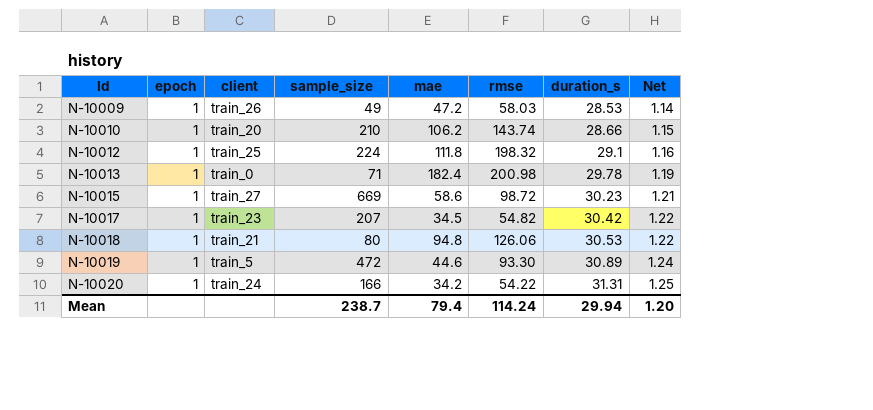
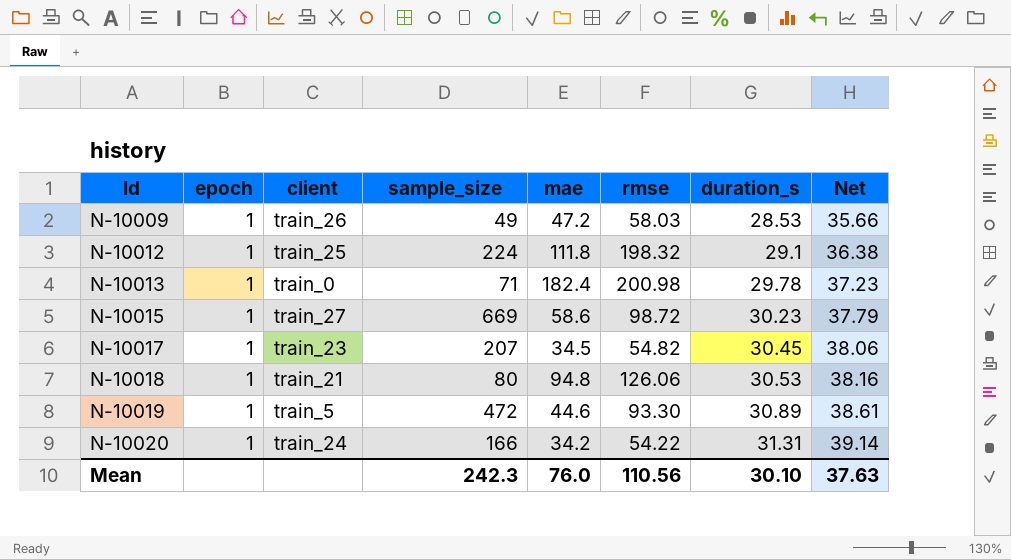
column Net | formula: [duration_s] * 0.04 -> [duration_s] * 1.25
row N-10010: 1 | train_20 | 210 | 106.2 | 143.74 | 28.66 | 1.15 -> none
N-10017 | duration_s: 30.42 -> 30.45
Mean | sample_size: 238.7 -> 242.3
Mean | mae: 79.4 -> 76.0
Mean | rmse: 114.24 -> 110.56
Mean | duration_s: 29.94 -> 30.10
Mean | Net: 1.20 -> 37.63

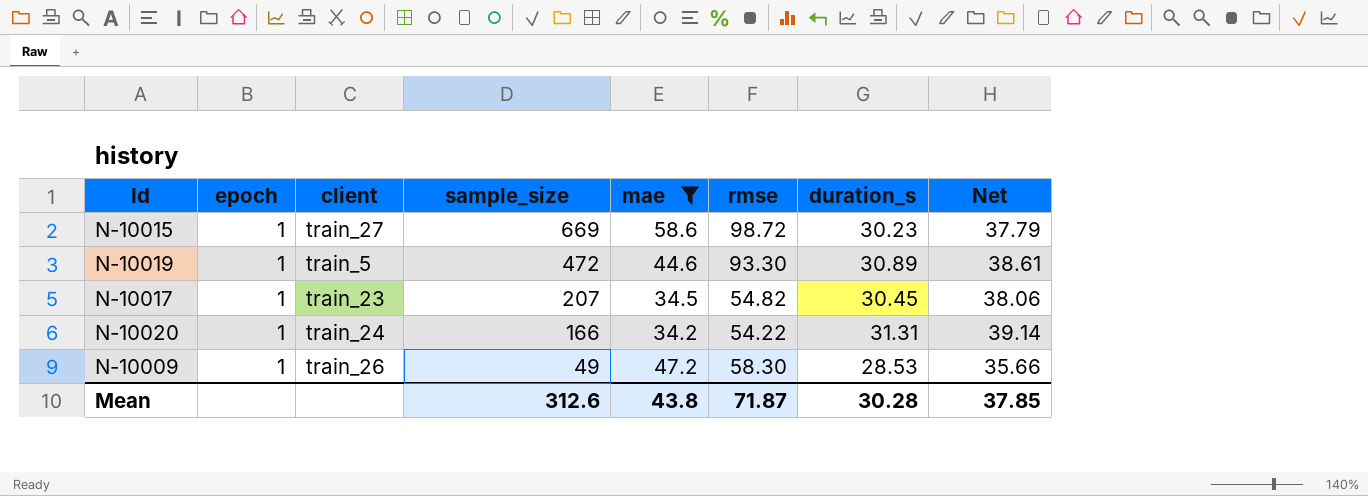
filter: none -> mae <= 58.6
row order: Id ascending -> sample_size descending
N-10009 | rmse: 58.03 -> 58.30
Mean | sample_size: 242.3 -> 312.6
Mean | mae: 76.0 -> 43.8
Mean | rmse: 110.56 -> 71.87
Mean | duration_s: 30.10 -> 30.28
Mean | Net: 37.63 -> 37.85

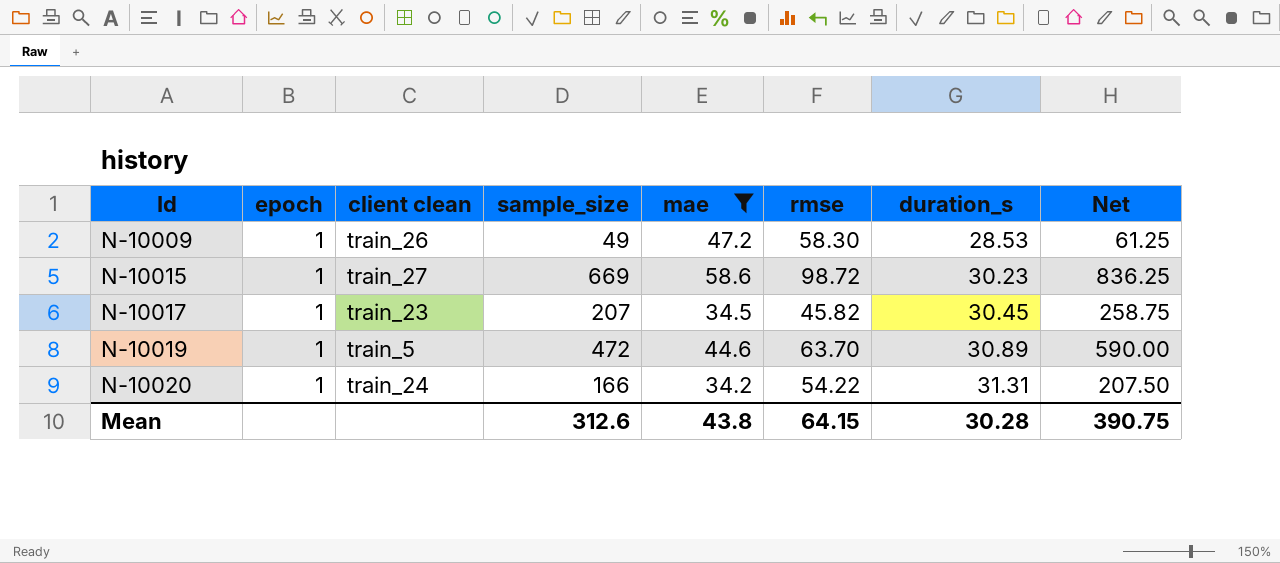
row order: sample_size descending -> Id ascending
column name: client -> client clean
column Net | formula: [duration_s] * 1.25 -> [sample_size] * 1.25
N-10017 | rmse: 54.82 -> 45.82
N-10019 | rmse: 93.30 -> 63.70
Mean | rmse: 71.87 -> 64.15
Mean | Net: 37.85 -> 390.75

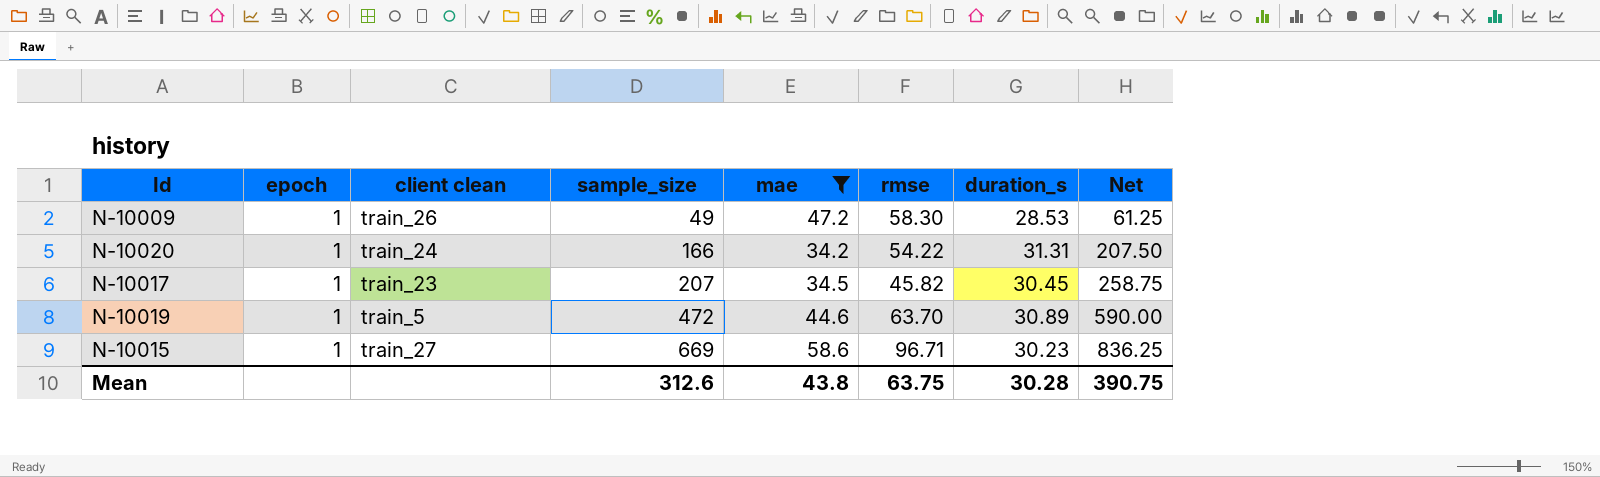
row order: Id ascending -> sample_size ascending
N-10015 | rmse: 98.72 -> 96.71
Mean | rmse: 64.15 -> 63.75

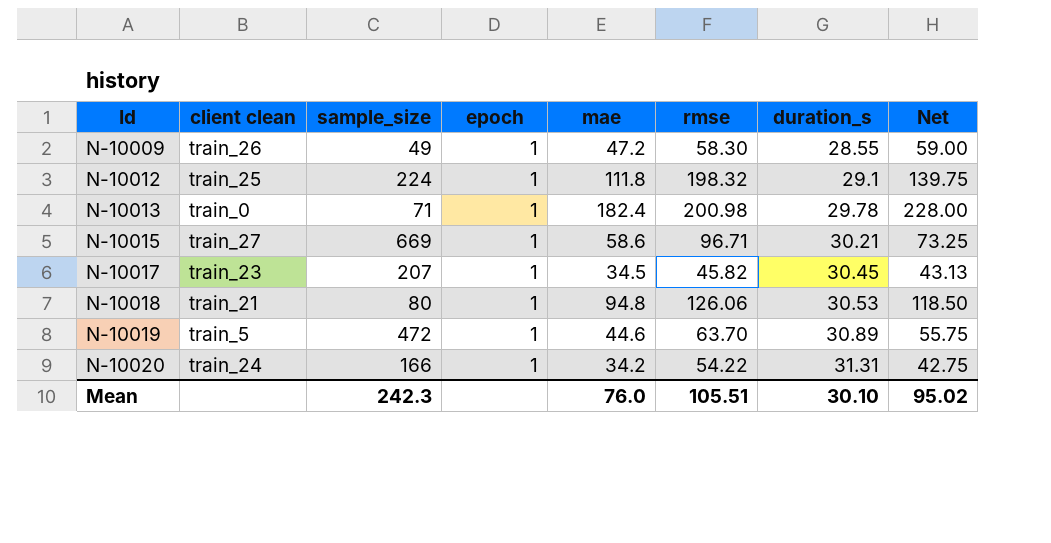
filter: mae <= 58.6 -> none
row order: sample_size ascending -> Id ascending
column epoch | position: 2 -> 4
column Net | formula: [sample_size] * 1.25 -> [mae] * 1.25
N-10009 | duration_s: 28.53 -> 28.55
N-10015 | duration_s: 30.23 -> 30.21
Mean | sample_size: 312.6 -> 242.3
Mean | mae: 43.8 -> 76.0
Mean | rmse: 63.75 -> 105.51
Mean | duration_s: 30.28 -> 30.10
Mean | Net: 390.75 -> 95.02

